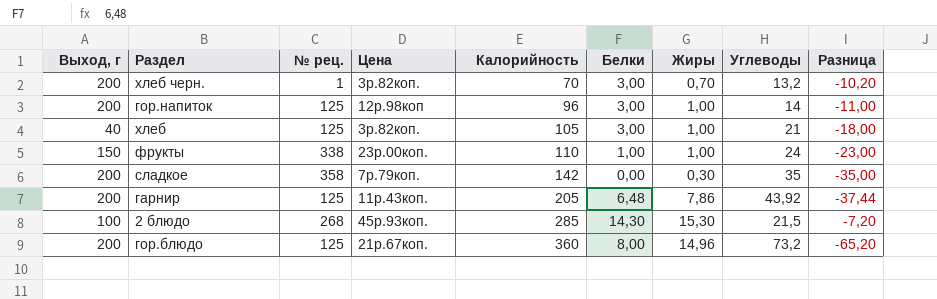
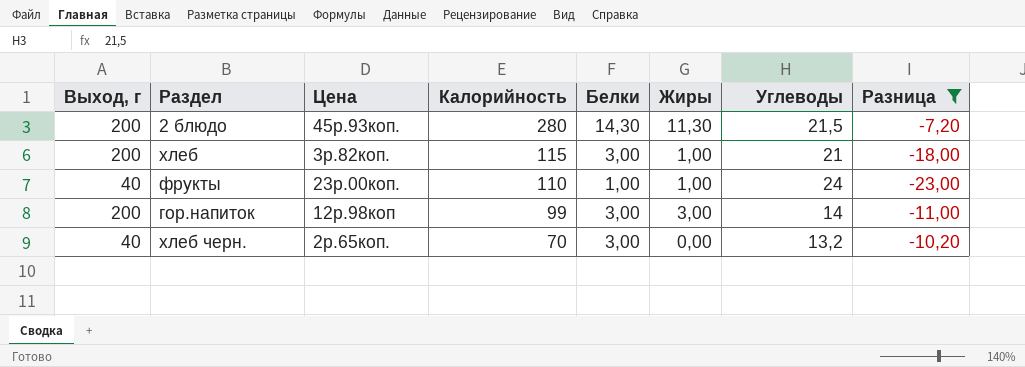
filter: none -> Разница >= -23,00
row order: Калорийность ascending -> Калорийность descending
column № рец. | position: 3 -> none
2 блюдо | Выход, г: 100 -> 200
2 блюдо | Калорийность: 285 -> 280
2 блюдо | Жиры: 15,30 -> 11,30
хлеб | Выход, г: 40 -> 200
хлеб | Калорийность: 105 -> 115
фрукты | Выход, г: 150 -> 40
гор.напиток | Калорийность: 96 -> 99
гор.напиток | Жиры: 1,00 -> 3,00
хлеб черн. | Выход, г: 200 -> 40
хлеб черн. | Цена: 3р.82коп. -> 2р.65коп.
хлеб черн. | Жиры: 0,70 -> 0,00

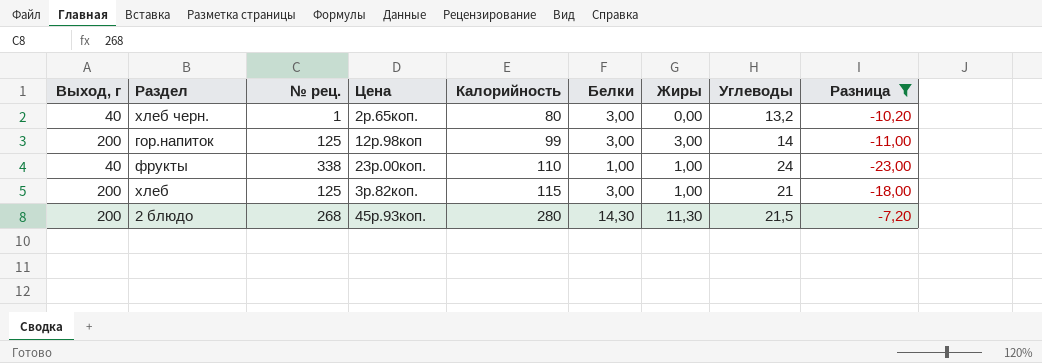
row order: Калорийность descending -> Калорийность ascending
column № рец. | position: none -> 3
хлеб черн. | Калорийность: 70 -> 80

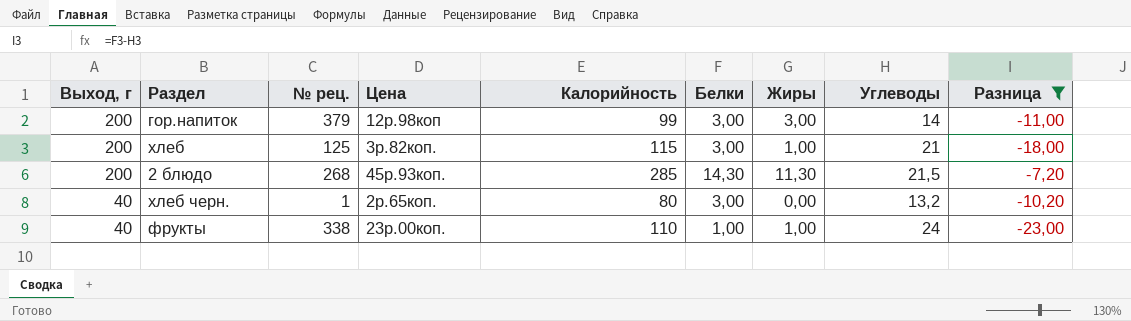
row order: Калорийность ascending -> Выход, г descending
гор.напиток | № рец.: 125 -> 379
2 блюдо | Калорийность: 280 -> 285

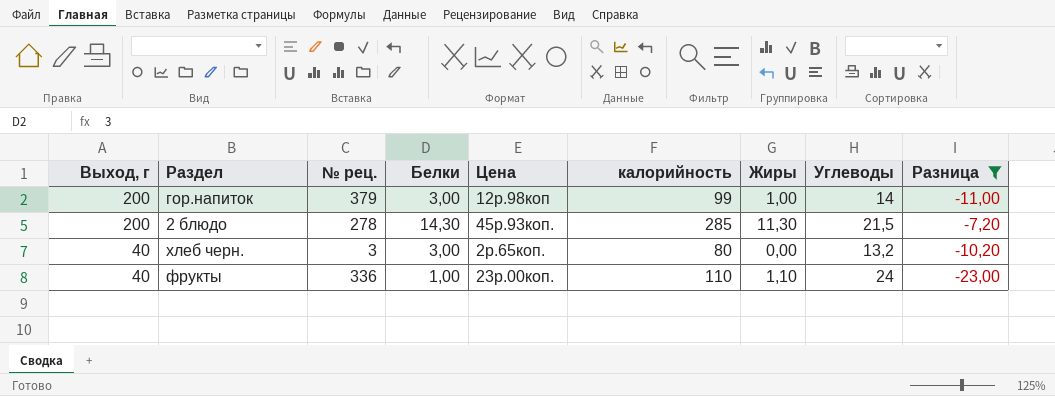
column Белки | position: 6 -> 4
column name: Калорийность -> калорийность
row хлеб: 200 | 125 | 3р.82коп. | 115 | 3,00 | 1,00 | 21 | -18,00 -> none
гор.напиток | Жиры: 3,00 -> 1,00
2 блюдо | № рец.: 268 -> 278
хлеб черн. | № рец.: 1 -> 3
фрукты | № рец.: 338 -> 336
фрукты | Жиры: 1,00 -> 1,10

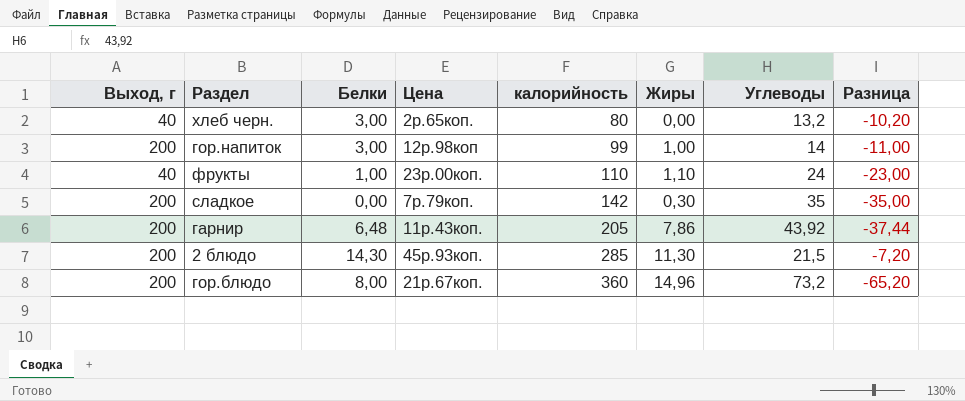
filter: Разница >= -23,00 -> none
row order: Выход, г descending -> калорийность ascending
column № рец. | position: 3 -> none

